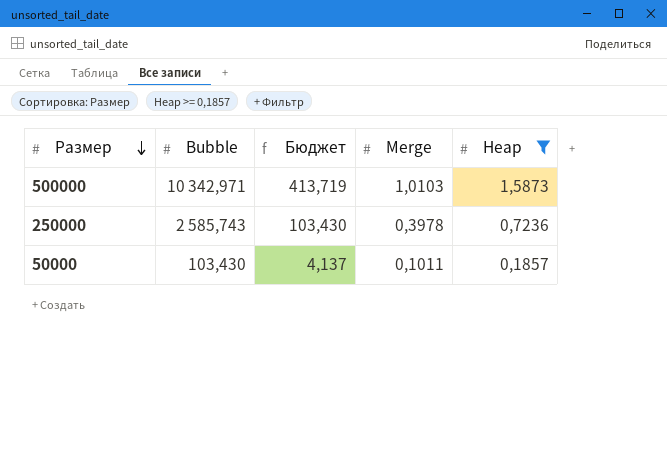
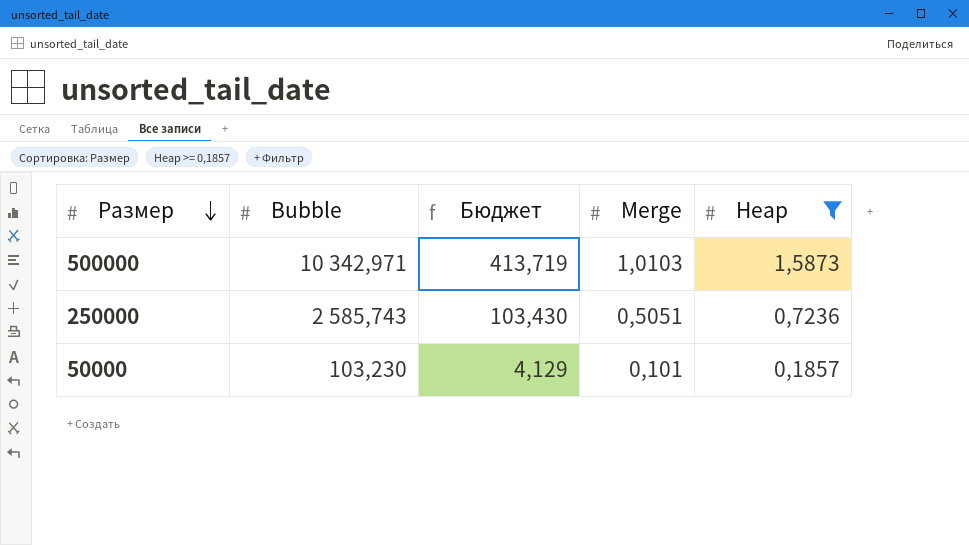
250000 | Merge: 0,3978 -> 0,5051
50000 | Bubble: 103,430 -> 103,230
50000 | Бюджет: 4,137 -> 4,129
50000 | Merge: 0,1011 -> 0,101

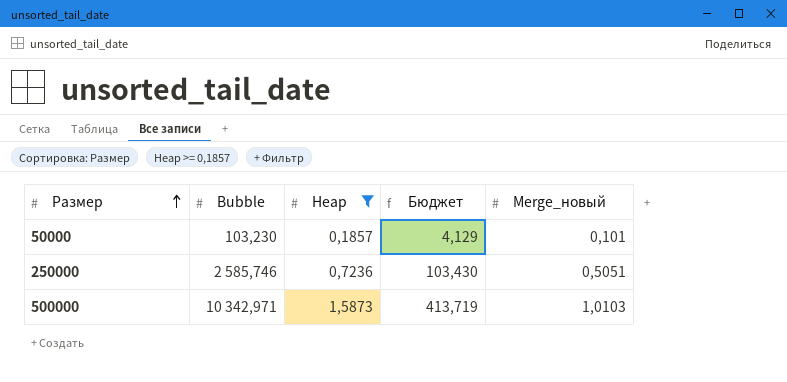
row order: Размер descending -> Размер ascending
column Heap | position: 5 -> 3
column name: Merge -> Merge_новый
250000 | Bubble: 2 585,743 -> 2 585,746

